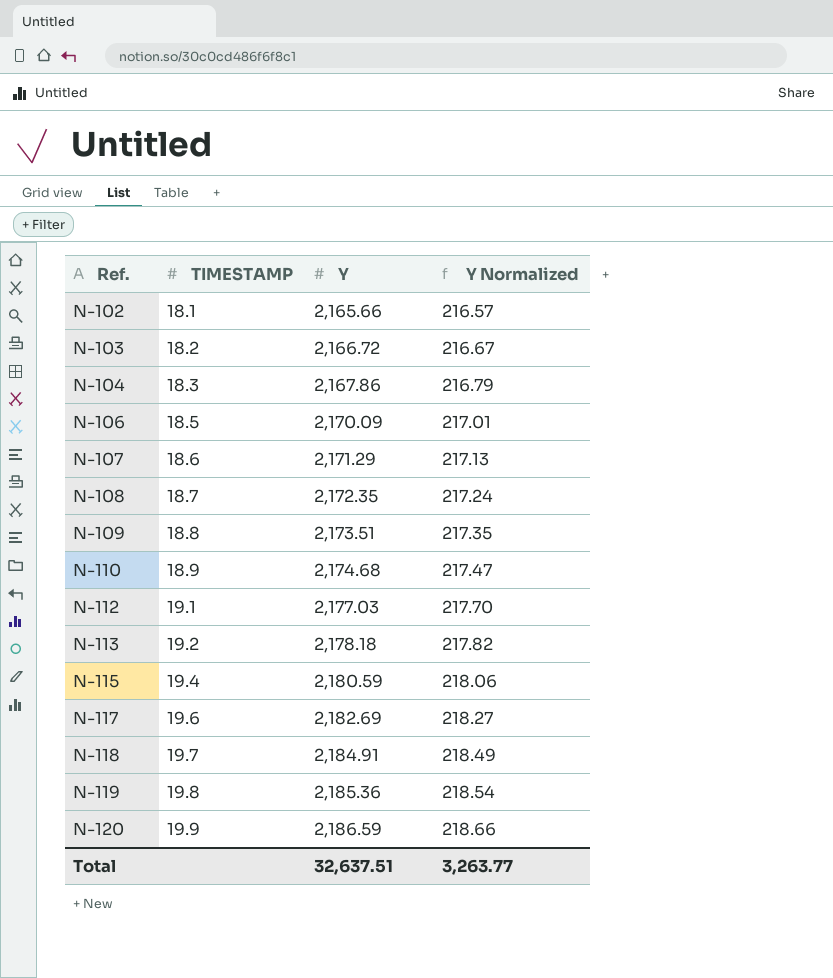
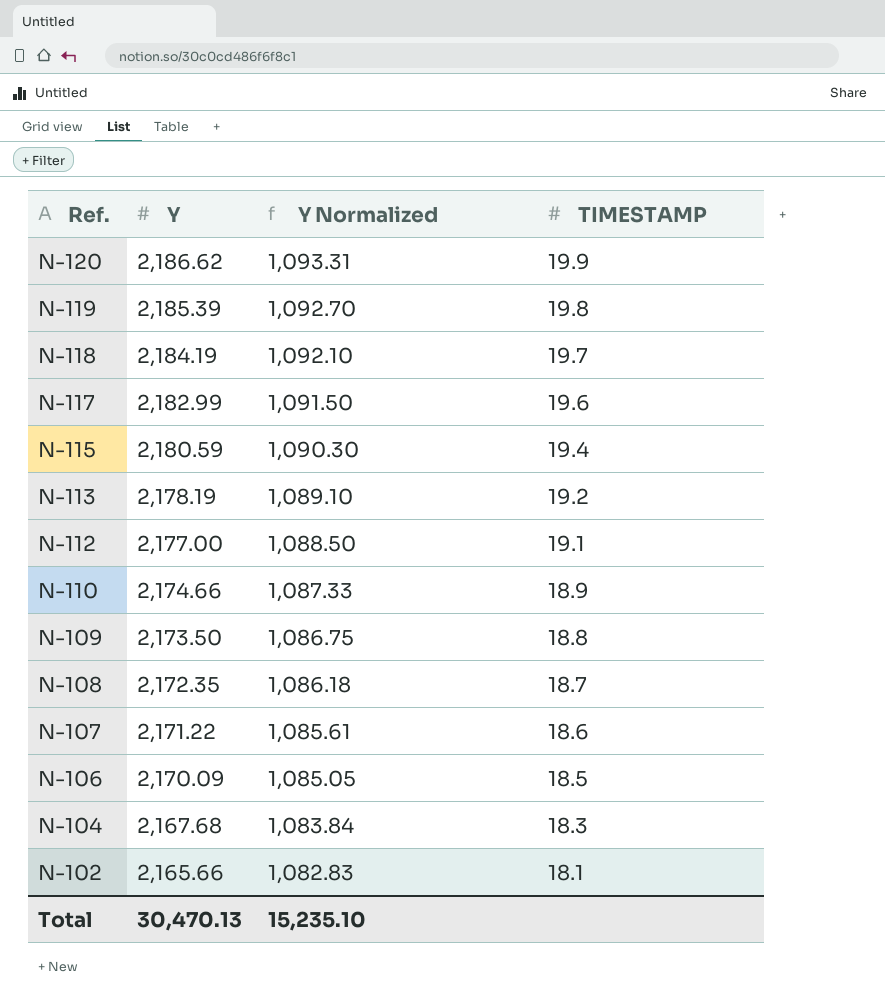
row order: Ref. ascending -> Ref. descending
column Y Normalized | formula: [Y] * 0.1 -> [Y] * 0.5
column TIMESTAMP | position: 2 -> 4
row N-103: 18.2 | 2,166.72 | 216.67 -> none
N-120 | Y: 2,186.59 -> 2,186.62
N-119 | Y: 2,185.36 -> 2,185.39
N-118 | Y: 2,184.91 -> 2,184.19
N-117 | Y: 2,182.69 -> 2,182.99
N-113 | Y: 2,178.18 -> 2,178.19
N-112 | Y: 2,177.03 -> 2,177.00
N-110 | Y: 2,174.68 -> 2,174.66
N-109 | Y: 2,173.51 -> 2,173.50
N-107 | Y: 2,171.29 -> 2,171.22
N-104 | Y: 2,167.86 -> 2,167.68
Total | Y: 32,637.51 -> 30,470.13
Total | Y Normalized: 3,263.77 -> 15,235.10

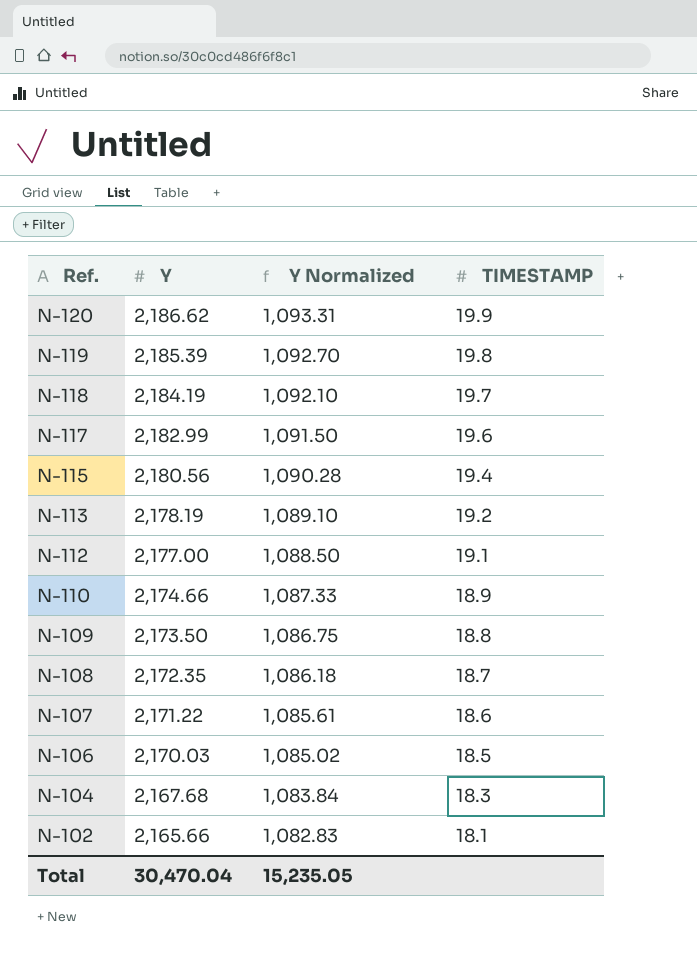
N-115 | Y: 2,180.59 -> 2,180.56
N-115 | Y Normalized: 1,090.30 -> 1,090.28
N-106 | Y: 2,170.09 -> 2,170.03
N-106 | Y Normalized: 1,085.05 -> 1,085.02
Total | Y: 30,470.13 -> 30,470.04
Total | Y Normalized: 15,235.10 -> 15,235.05

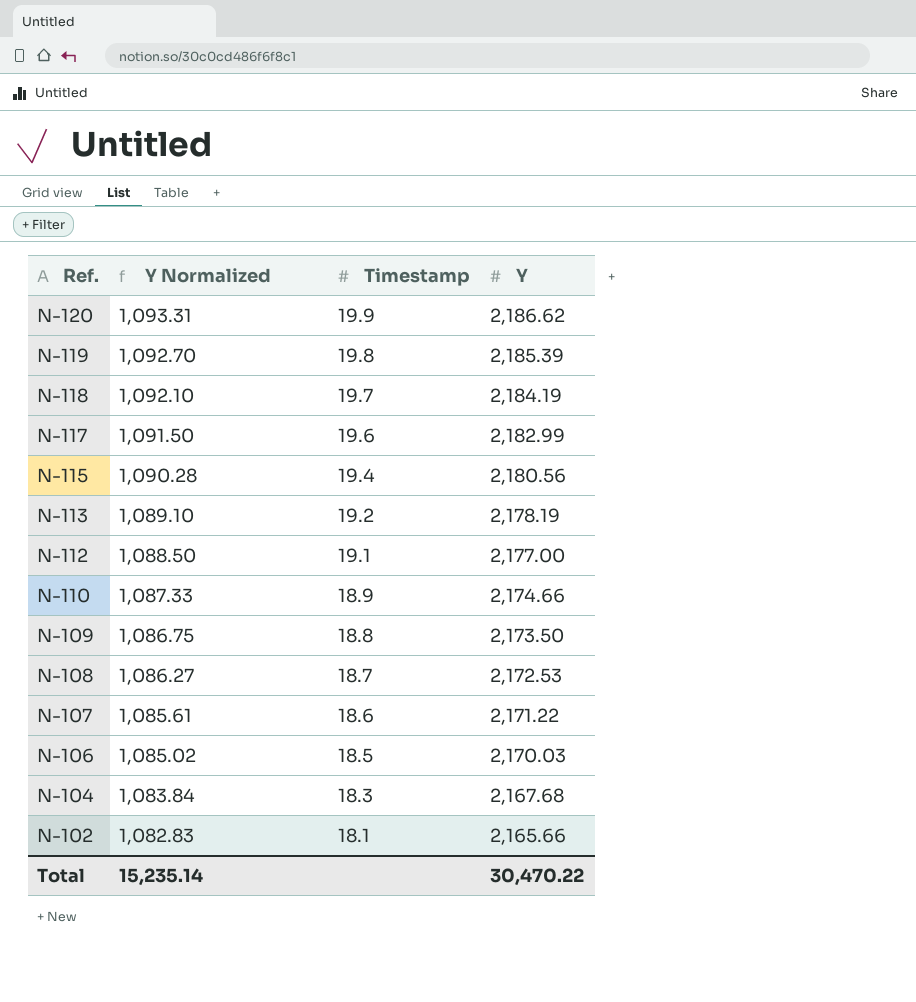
column name: TIMESTAMP -> Timestamp
column Y | position: 2 -> 4
N-108 | Y Normalized: 1,086.18 -> 1,086.27
N-108 | Y: 2,172.35 -> 2,172.53
Total | Y Normalized: 15,235.05 -> 15,235.14
Total | Y: 30,470.04 -> 30,470.22

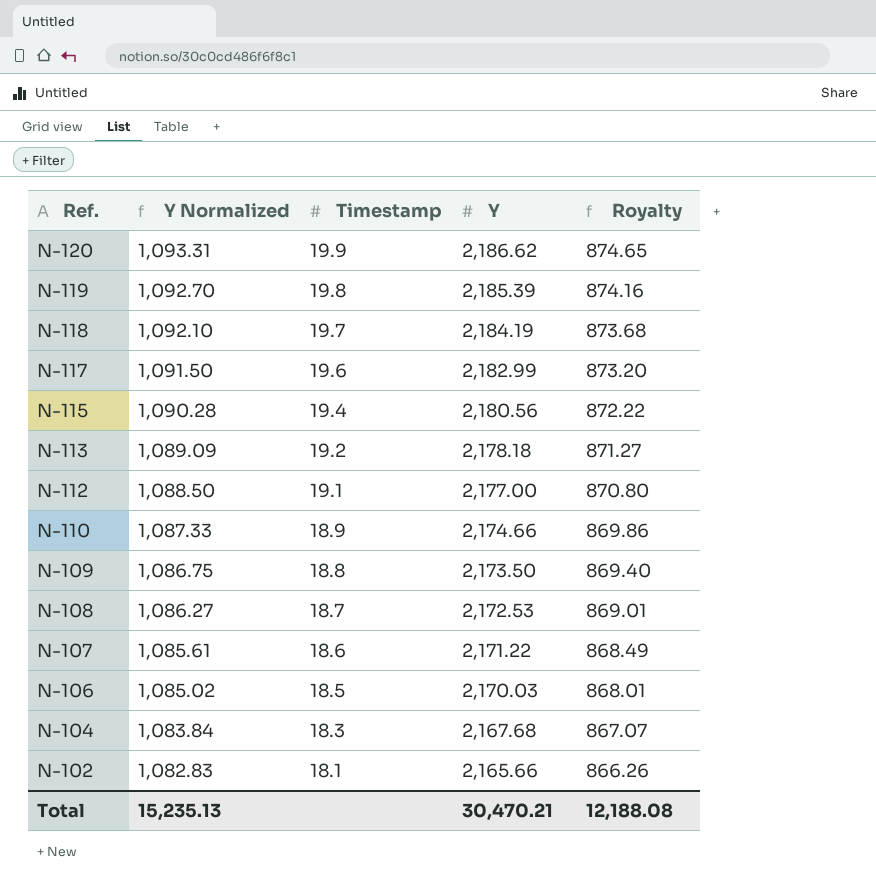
column Royalty | formula: none -> [Y] * 0.4
N-113 | Y Normalized: 1,089.10 -> 1,089.09
N-113 | Y: 2,178.19 -> 2,178.18
Total | Y Normalized: 15,235.14 -> 15,235.13
Total | Y: 30,470.22 -> 30,470.21

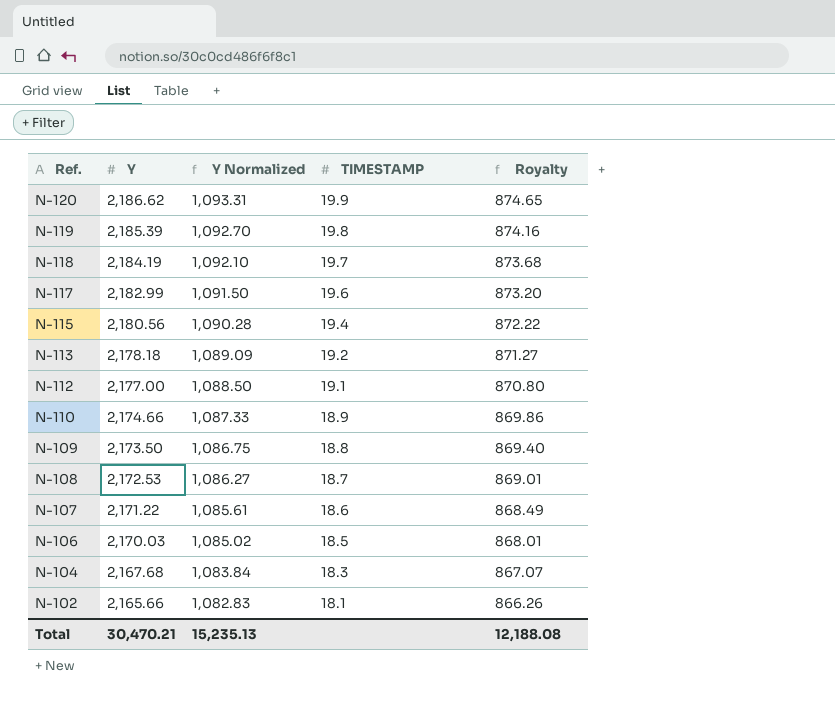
column Y | position: 4 -> 2
column name: Timestamp -> TIMESTAMP

